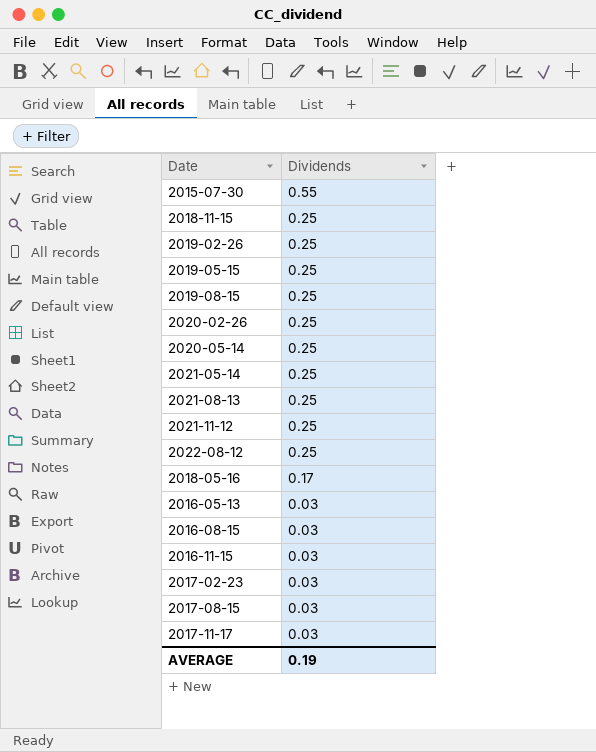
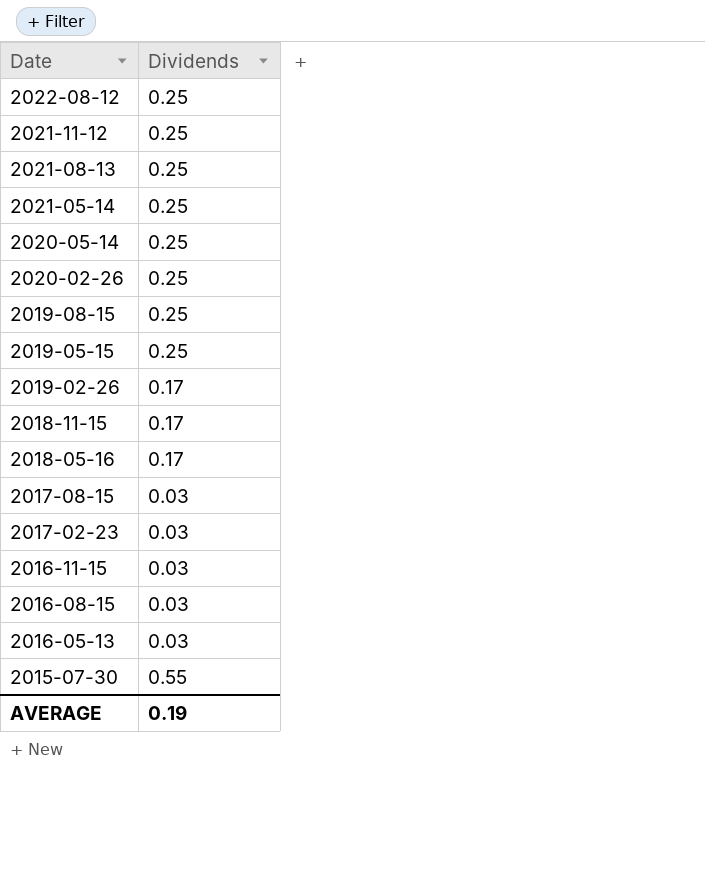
row order: Dividends descending -> Date descending
row 2017-11-17: 0.03 -> none
2019-02-26 | Dividends: 0.25 -> 0.17
2018-11-15 | Dividends: 0.25 -> 0.17

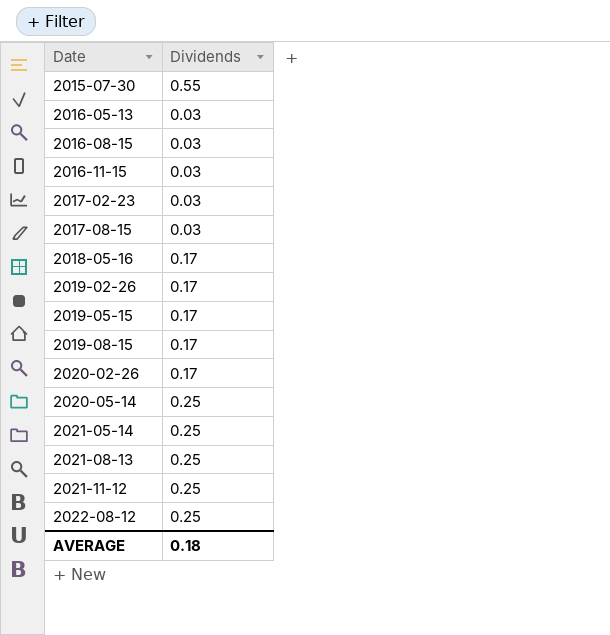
row order: Date descending -> Date ascending
row 2018-11-15: 0.17 -> none
2019-05-15 | Dividends: 0.25 -> 0.17
2019-08-15 | Dividends: 0.25 -> 0.17
2020-02-26 | Dividends: 0.25 -> 0.17
AVERAGE | Dividends: 0.19 -> 0.18

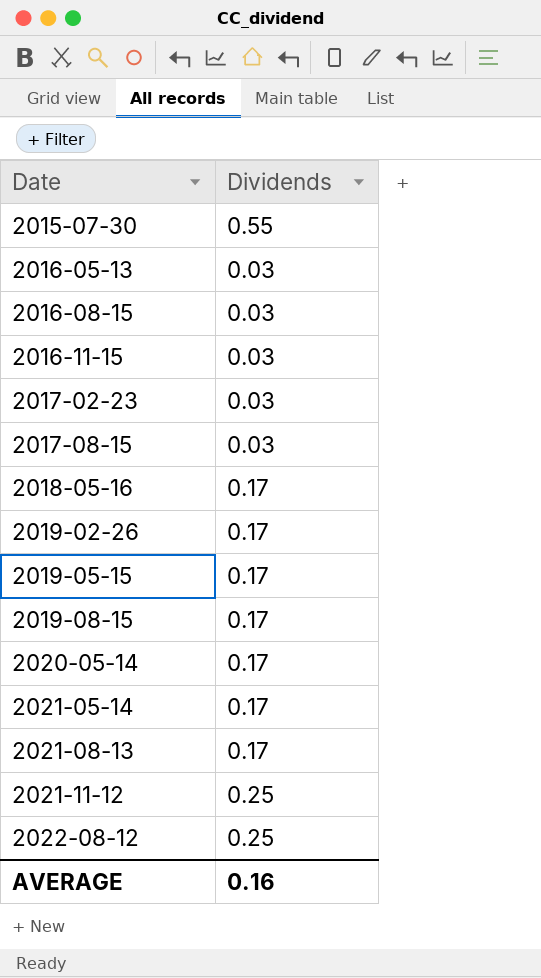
row 2020-02-26: 0.17 -> none
2020-05-14 | Dividends: 0.25 -> 0.17
2021-05-14 | Dividends: 0.25 -> 0.17
2021-08-13 | Dividends: 0.25 -> 0.17
AVERAGE | Dividends: 0.18 -> 0.16

